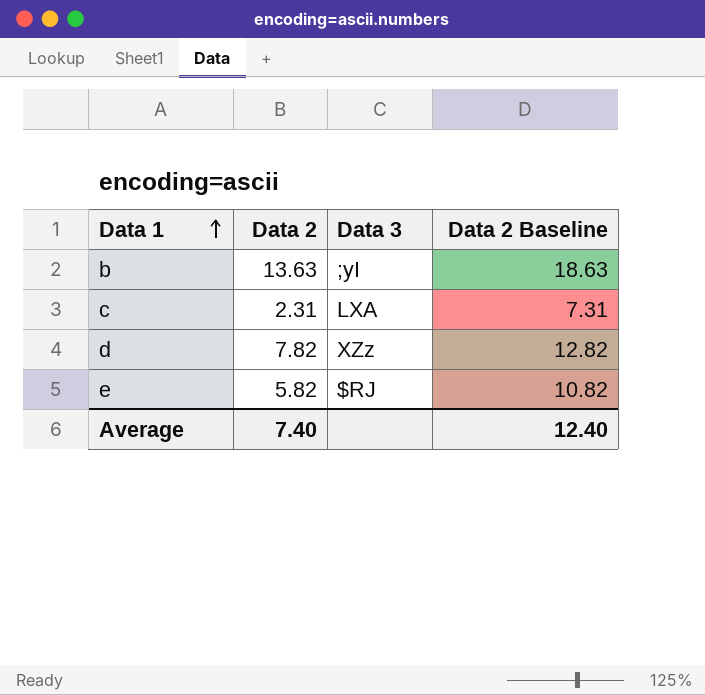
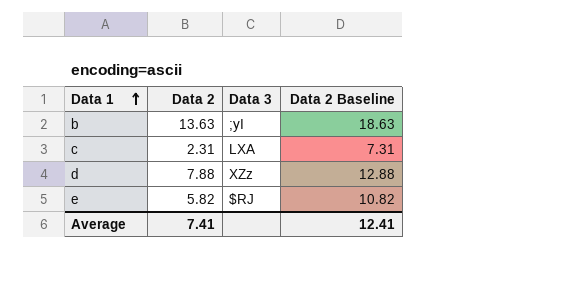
d | Data 2: 7.82 -> 7.88
d | Data 2 Baseline: 12.82 -> 12.88
Average | Data 2: 7.40 -> 7.41
Average | Data 2 Baseline: 12.40 -> 12.41

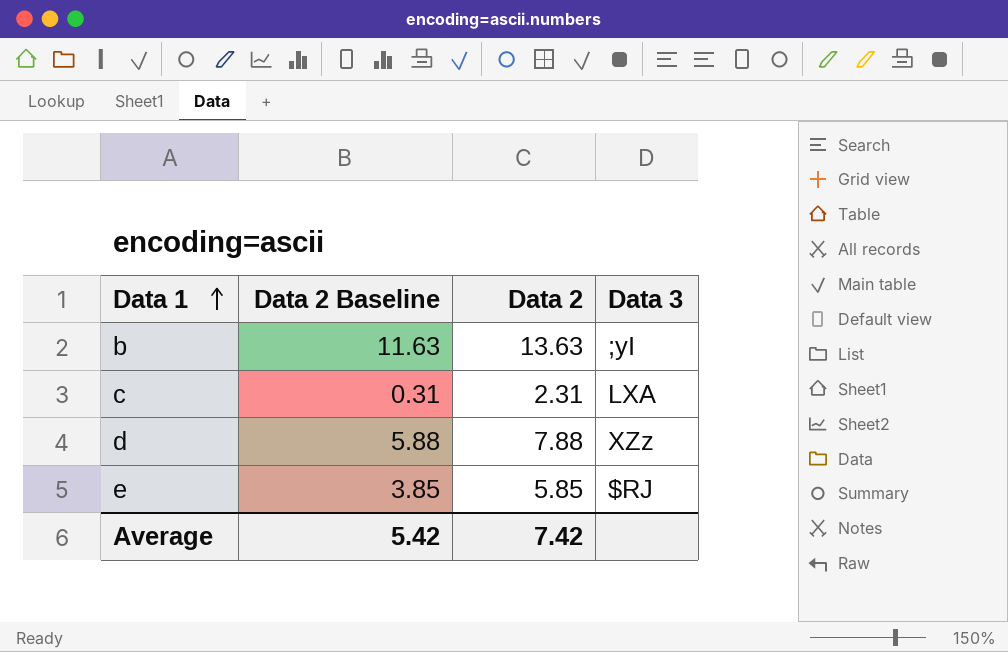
column Data 2 Baseline | formula: [Data 2] + 5 -> [Data 2] - 2
column Data 2 Baseline | position: 4 -> 2
e | Data 2: 5.82 -> 5.85
Average | Data 2 Baseline: 12.41 -> 5.42
Average | Data 2: 7.41 -> 7.42

